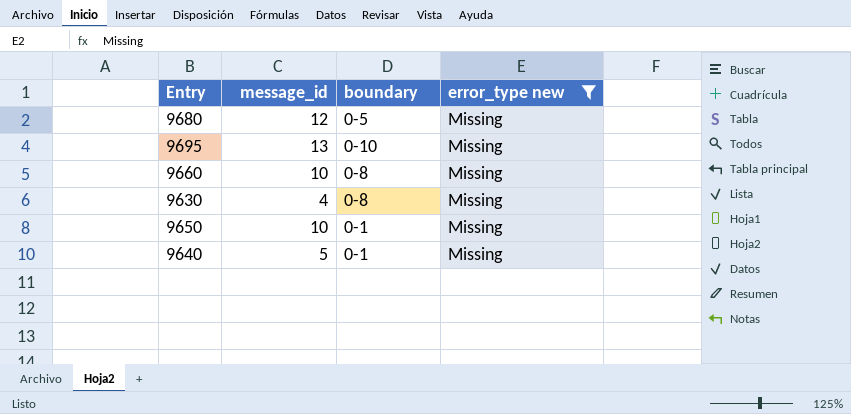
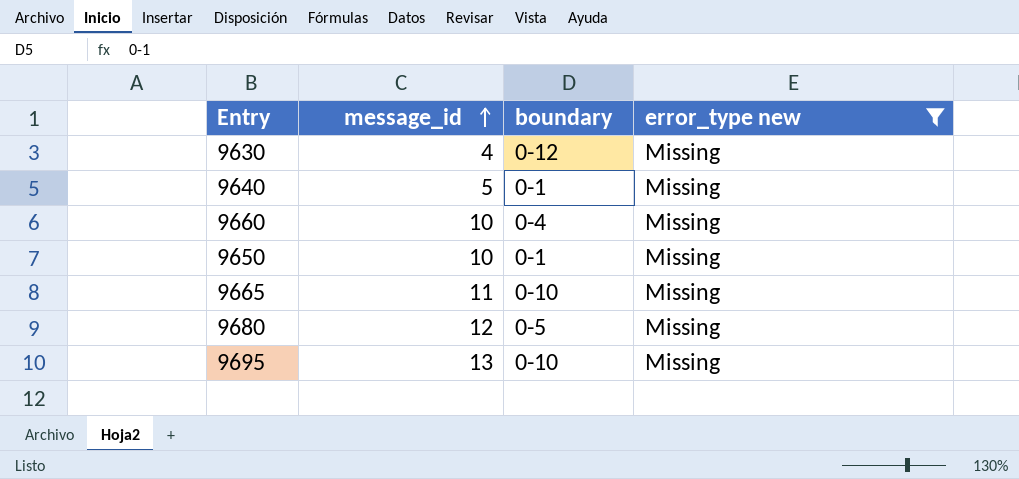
row order: none -> message_id ascending
9630 | boundary: 0-8 -> 0-12
9660 | boundary: 0-8 -> 0-4
row 9665: none -> 11 | 0-10 | Missing

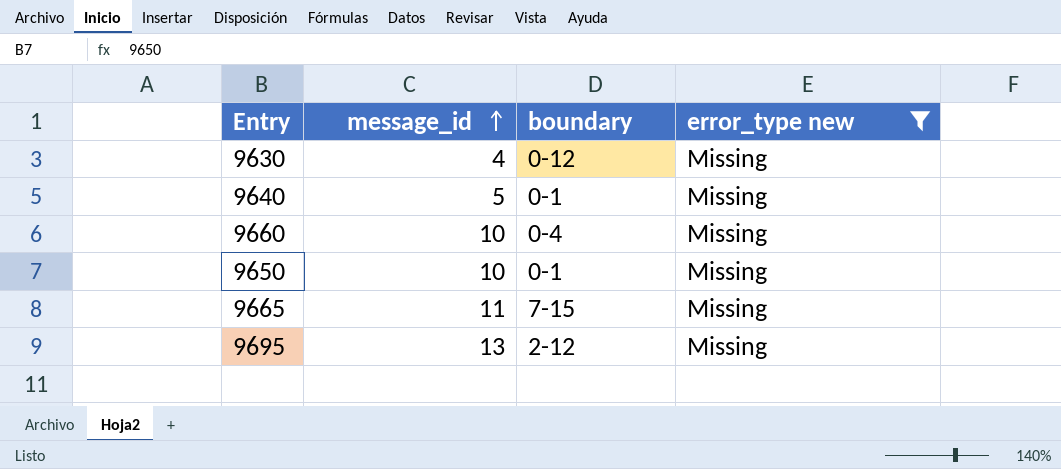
row 9680: 12 | 0-5 | Missing -> none
9665 | boundary: 0-10 -> 7-15
9695 | boundary: 0-10 -> 2-12

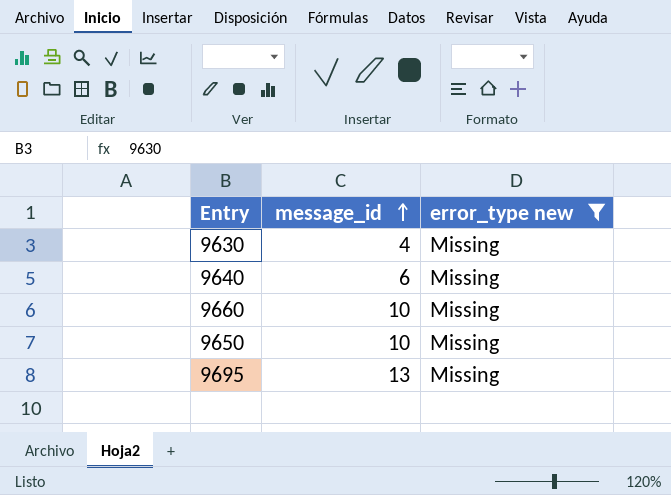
column boundary | position: 3 -> none
row 9665: 11 | 7-15 | Missing -> none
9640 | message_id: 5 -> 6

